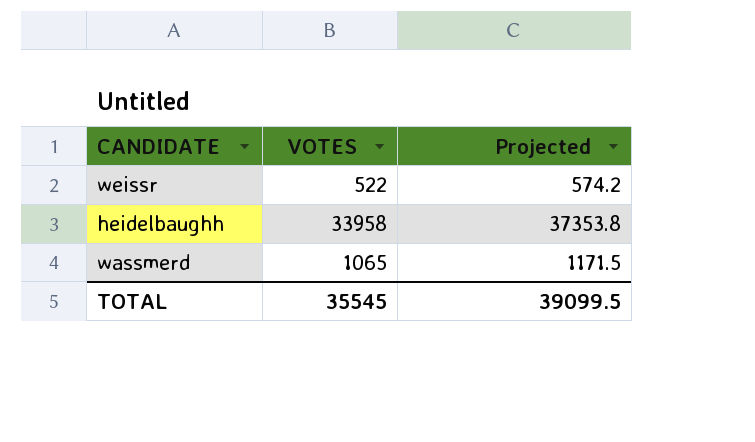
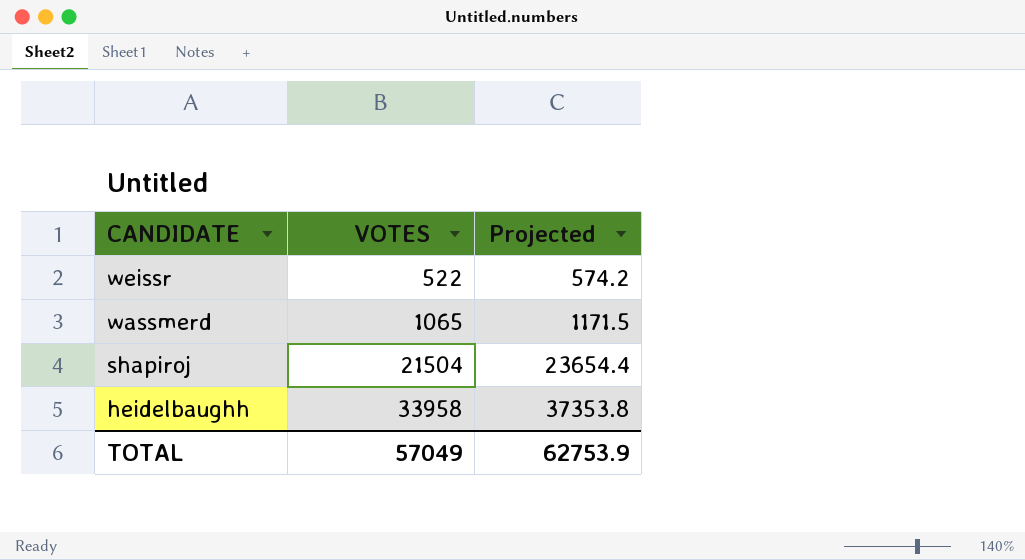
row order: none -> CANDIDATE descending
row shapiroj: none -> 21504 | 23654.4
TOTAL | VOTES: 35545 -> 57049
TOTAL | Projected: 39099.5 -> 62753.9

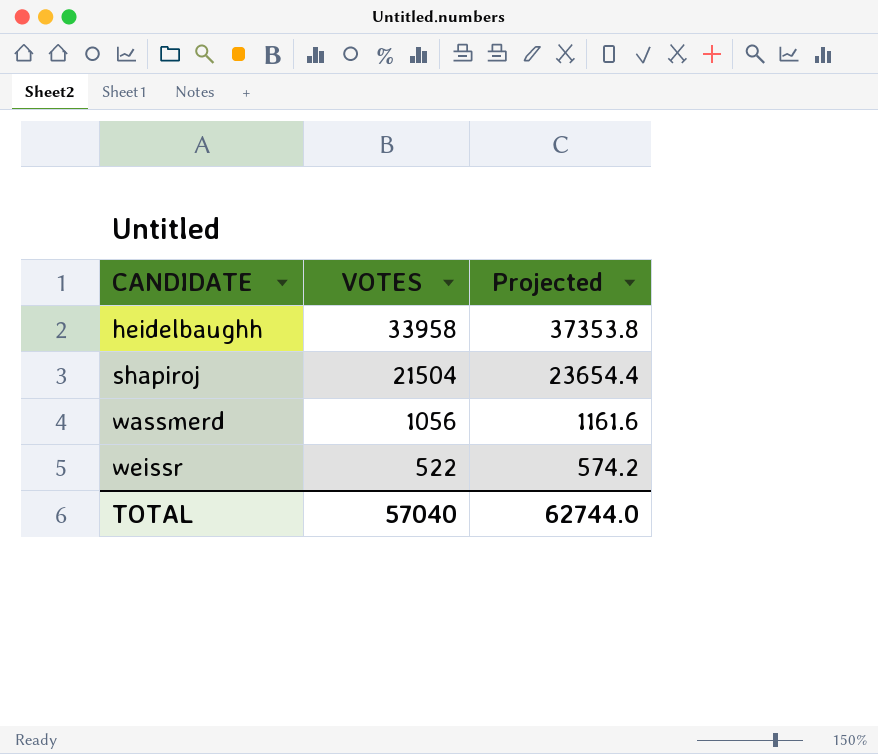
row order: CANDIDATE descending -> CANDIDATE ascending
wassmerd | VOTES: 1065 -> 1056
wassmerd | Projected: 1171.5 -> 1161.6
TOTAL | VOTES: 57049 -> 57040
TOTAL | Projected: 62753.9 -> 62744.0

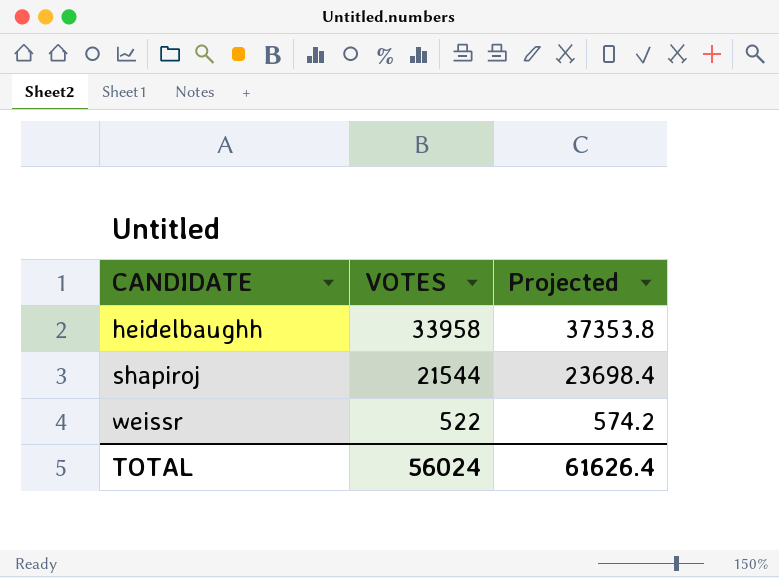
row wassmerd: 1056 | 1161.6 -> none
shapiroj | VOTES: 21504 -> 21544
shapiroj | Projected: 23654.4 -> 23698.4
TOTAL | VOTES: 57040 -> 56024
TOTAL | Projected: 62744.0 -> 61626.4

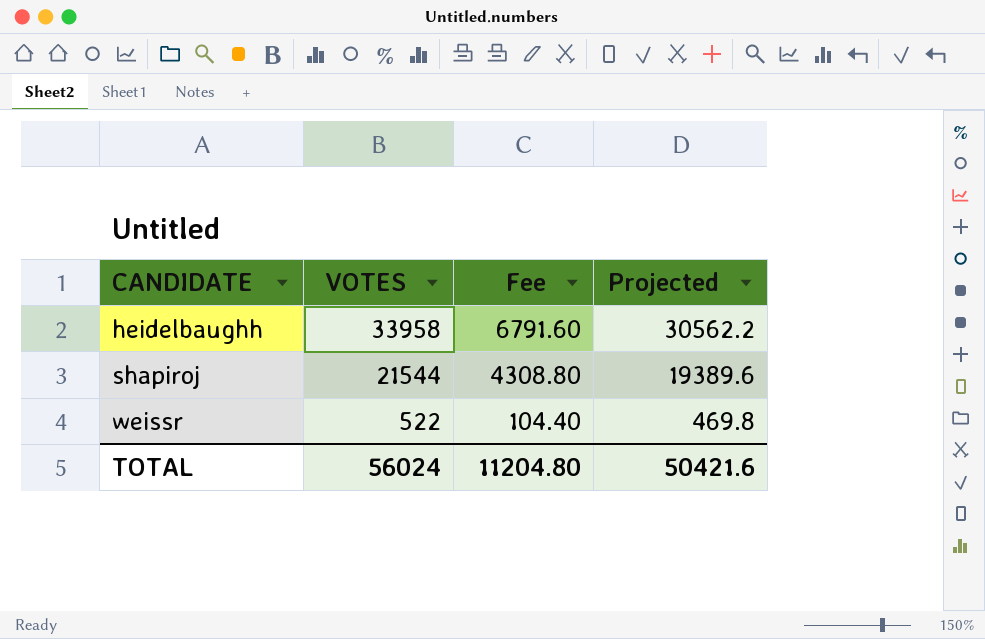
column Fee | formula: none -> [VOTES] * 0.2
column Projected | formula: [VOTES] * 1.1 -> [VOTES] * 0.9
TOTAL | Projected: 61626.4 -> 50421.6

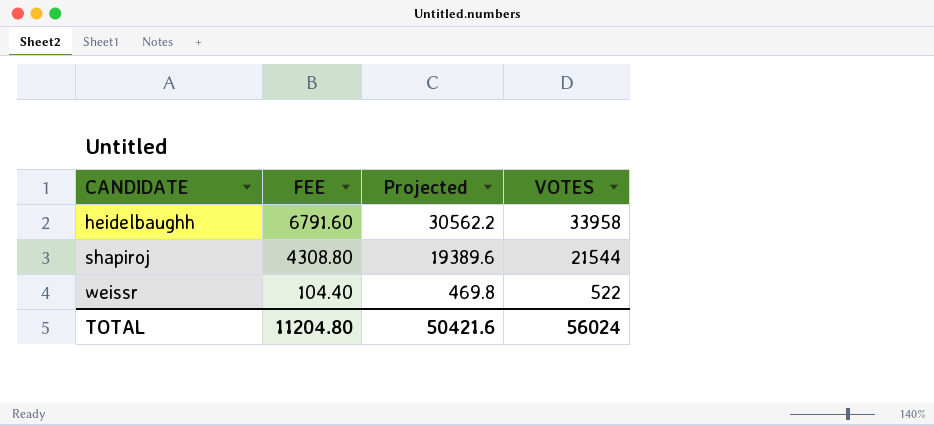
column name: Fee -> FEE
column VOTES | position: 2 -> 4

